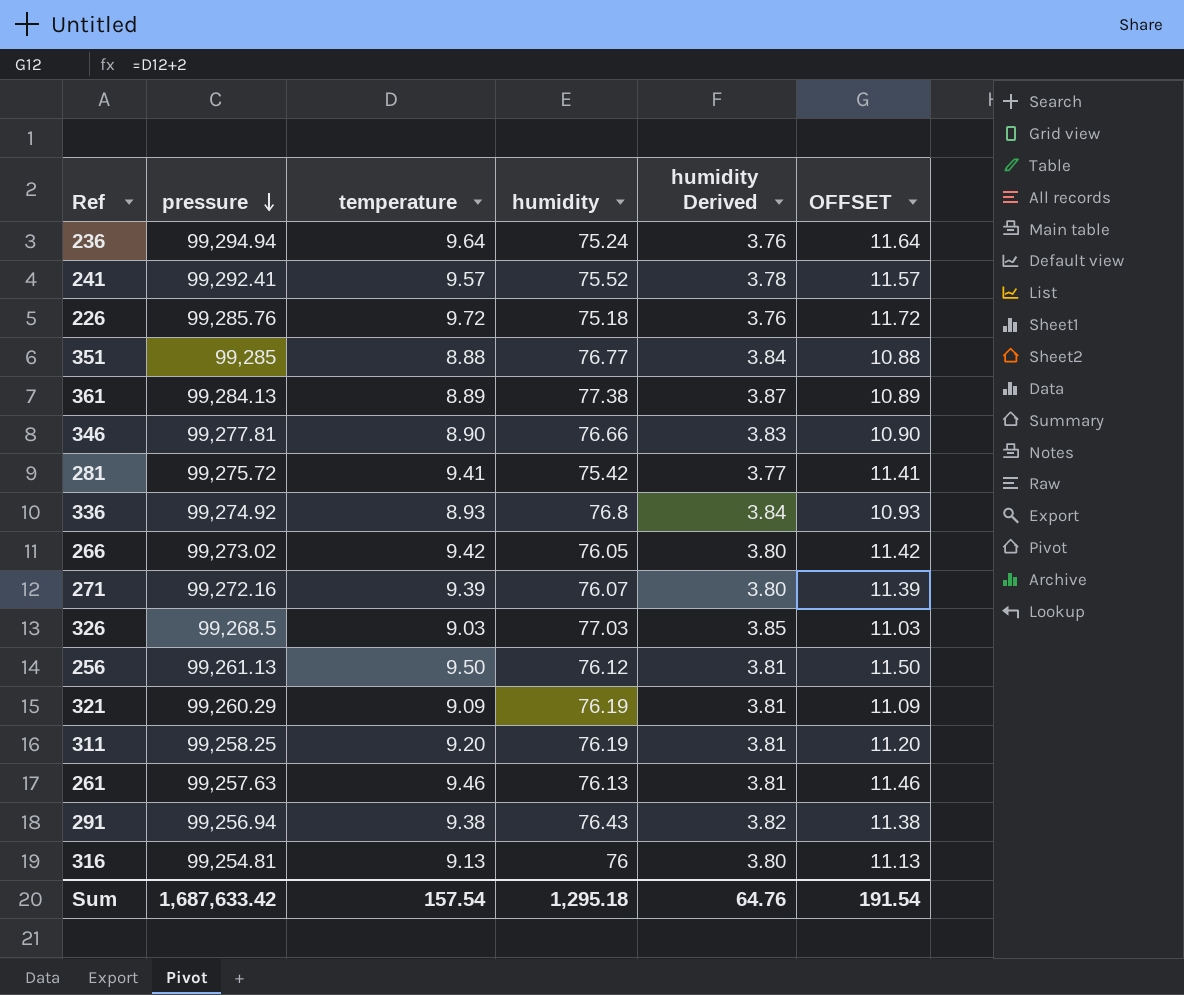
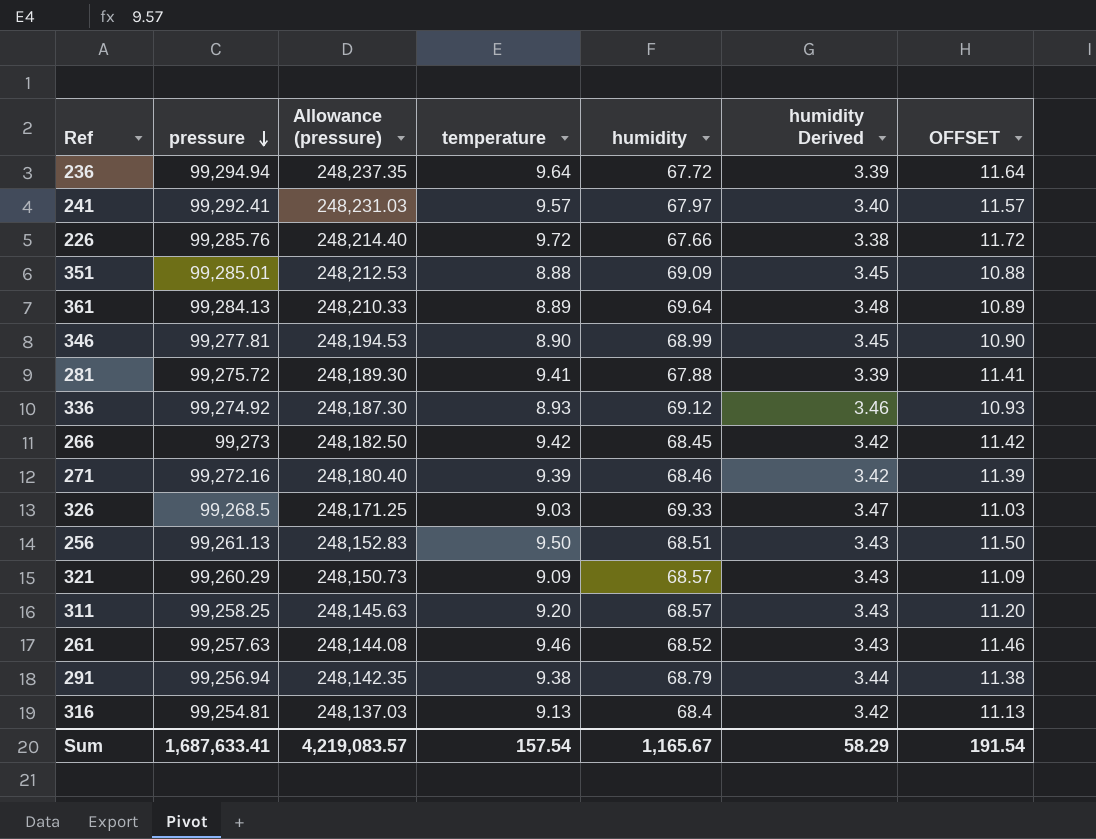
column Allowance (pressure) | formula: none -> [pressure] * 2.5
236 | humidity: 75.24 -> 67.72
236 | humidity Derived: 3.76 -> 3.39
241 | humidity: 75.52 -> 67.97
241 | humidity Derived: 3.78 -> 3.40
226 | humidity: 75.18 -> 67.66
226 | humidity Derived: 3.76 -> 3.38
351 | pressure: 99,285 -> 99,285.01
351 | humidity: 76.77 -> 69.09
351 | humidity Derived: 3.84 -> 3.45
361 | humidity: 77.38 -> 69.64
361 | humidity Derived: 3.87 -> 3.48
346 | humidity: 76.66 -> 68.99
346 | humidity Derived: 3.83 -> 3.45
281 | humidity: 75.42 -> 67.88
281 | humidity Derived: 3.77 -> 3.39
336 | humidity: 76.8 -> 69.12
336 | humidity Derived: 3.84 -> 3.46
266 | pressure: 99,273.02 -> 99,273
266 | humidity: 76.05 -> 68.45
266 | humidity Derived: 3.80 -> 3.42
271 | humidity: 76.07 -> 68.46
271 | humidity Derived: 3.80 -> 3.42
326 | humidity: 77.03 -> 69.33
326 | humidity Derived: 3.85 -> 3.47
256 | humidity: 76.12 -> 68.51
256 | humidity Derived: 3.81 -> 3.43
321 | humidity: 76.19 -> 68.57
321 | humidity Derived: 3.81 -> 3.43
311 | humidity: 76.19 -> 68.57
311 | humidity Derived: 3.81 -> 3.43
261 | humidity: 76.13 -> 68.52
261 | humidity Derived: 3.81 -> 3.43
291 | humidity: 76.43 -> 68.79
291 | humidity Derived: 3.82 -> 3.44
316 | humidity: 76 -> 68.4
316 | humidity Derived: 3.80 -> 3.42
Sum | pressure: 1,687,633.42 -> 1,687,633.41
Sum | humidity: 1,295.18 -> 1,165.67
Sum | humidity Derived: 64.76 -> 58.29

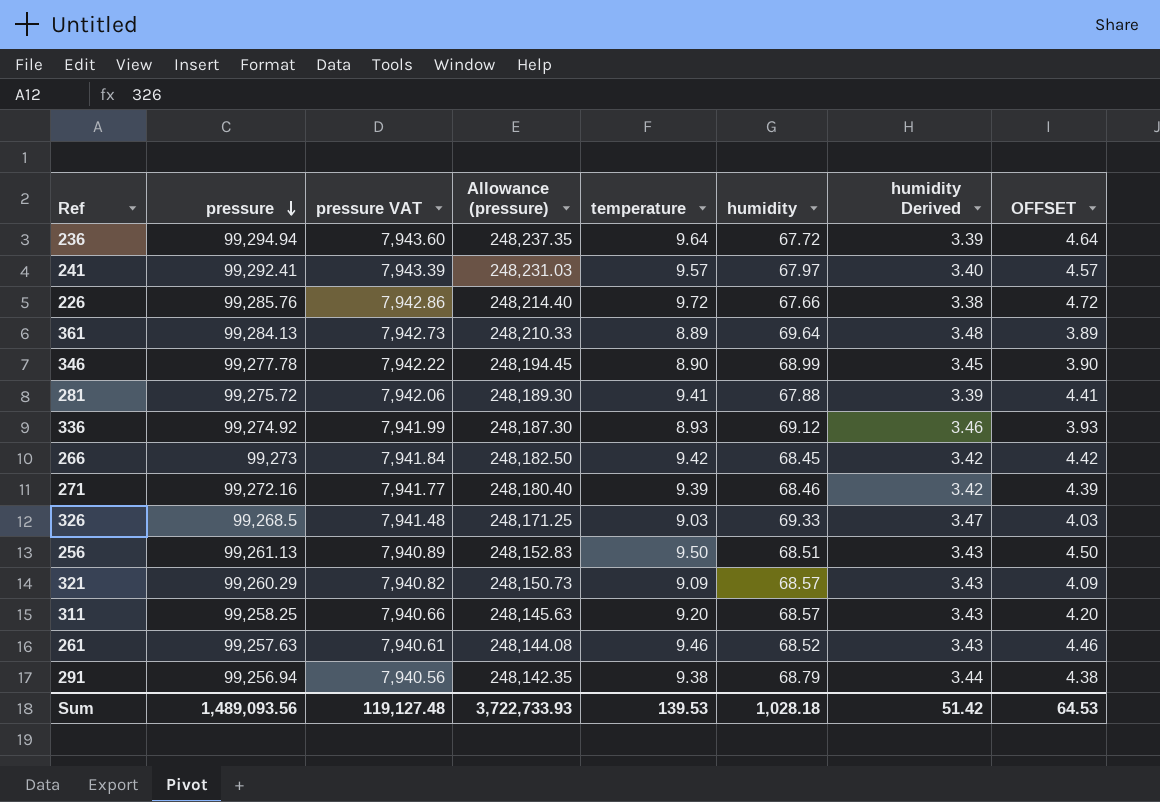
column pressure VAT | formula: none -> [pressure] * 0.08
column OFFSET | formula: [temperature] + 2 -> [temperature] - 5
row 351: 99,285.01 | 248,212.53 | 8.88 | 69.09 | 3.45 | 10.88 -> none
row 316: 99,254.81 | 248,137.03 | 9.13 | 68.4 | 3.42 | 11.13 -> none
346 | pressure: 99,277.81 -> 99,277.78
346 | Allowance (pressure): 248,194.53 -> 248,194.45
Sum | pressure: 1,687,633.41 -> 1,489,093.56
Sum | Allowance (pressure): 4,219,083.57 -> 3,722,733.93
Sum | temperature: 157.54 -> 139.53
Sum | humidity: 1,165.67 -> 1,028.18
Sum | humidity Derived: 58.29 -> 51.42
Sum | OFFSET: 191.54 -> 64.53

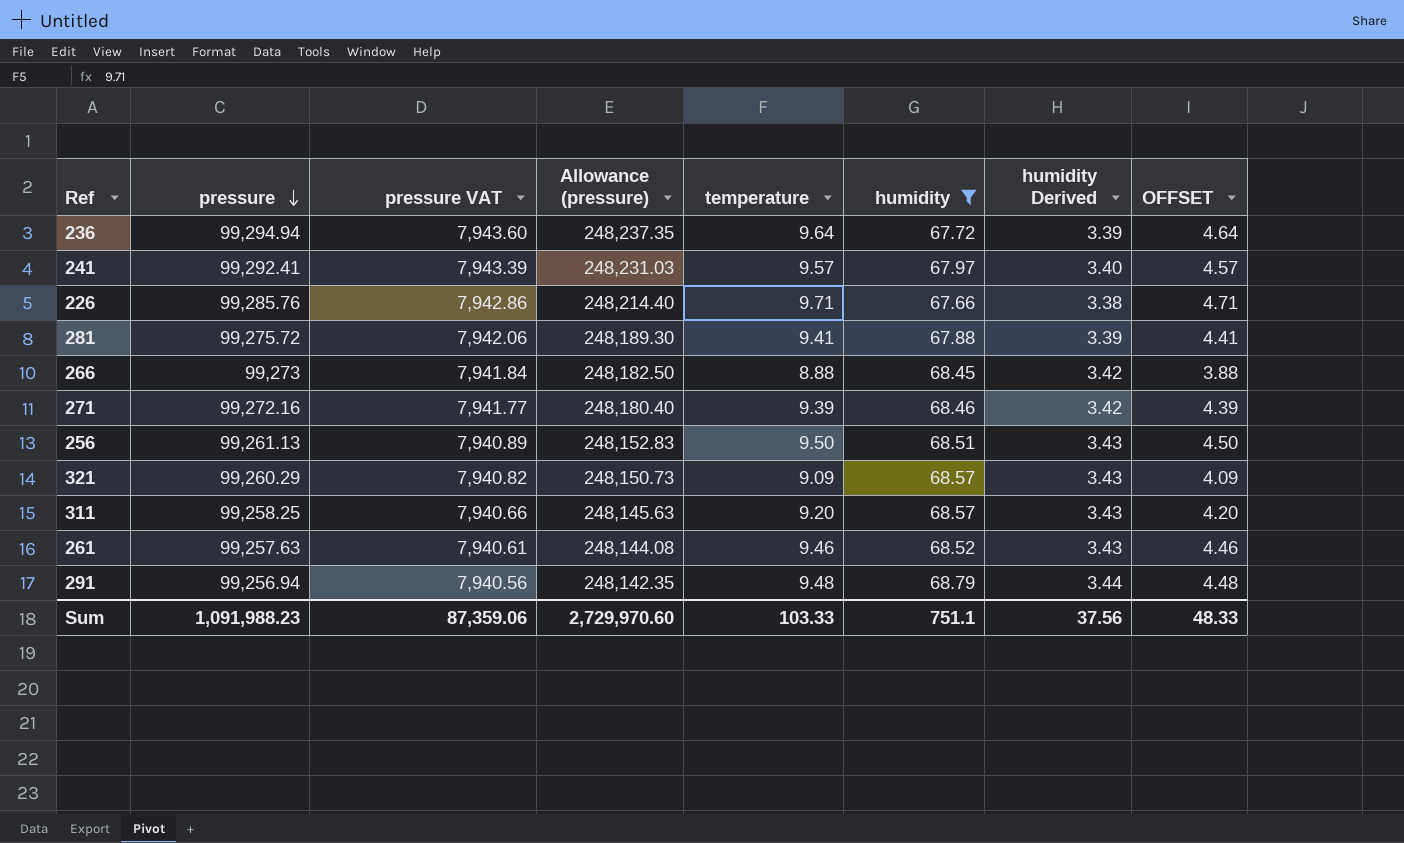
filter: none -> humidity <= 68.79
226 | temperature: 9.72 -> 9.71
226 | OFFSET: 4.72 -> 4.71
266 | temperature: 9.42 -> 8.88
266 | OFFSET: 4.42 -> 3.88
291 | temperature: 9.38 -> 9.48
291 | OFFSET: 4.38 -> 4.48
Sum | pressure: 1,489,093.56 -> 1,091,988.23
Sum | pressure VAT: 119,127.48 -> 87,359.06
Sum | Allowance (pressure): 3,722,733.93 -> 2,729,970.60
Sum | temperature: 139.53 -> 103.33
Sum | humidity: 1,028.18 -> 751.1
Sum | humidity Derived: 51.42 -> 37.56
Sum | OFFSET: 64.53 -> 48.33

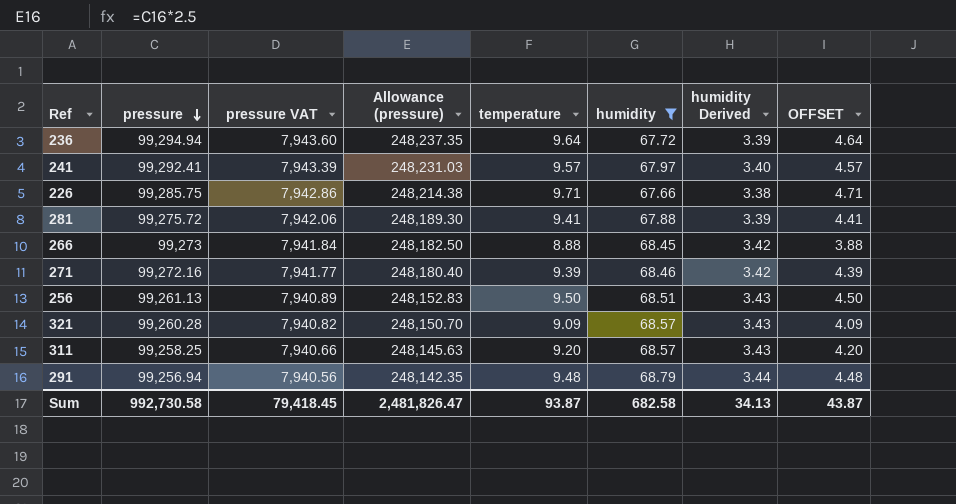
row 261: 99,257.63 | 7,940.61 | 248,144.08 | 9.46 | 68.52 | 3.43 | 4.46 -> none
226 | pressure: 99,285.76 -> 99,285.75
226 | Allowance (pressure): 248,214.40 -> 248,214.38
321 | pressure: 99,260.29 -> 99,260.28
321 | Allowance (pressure): 248,150.73 -> 248,150.70
Sum | pressure: 1,091,988.23 -> 992,730.58
Sum | pressure VAT: 87,359.06 -> 79,418.45
Sum | Allowance (pressure): 2,729,970.60 -> 2,481,826.47
Sum | temperature: 103.33 -> 93.87
Sum | humidity: 751.1 -> 682.58
Sum | humidity Derived: 37.56 -> 34.13
Sum | OFFSET: 48.33 -> 43.87

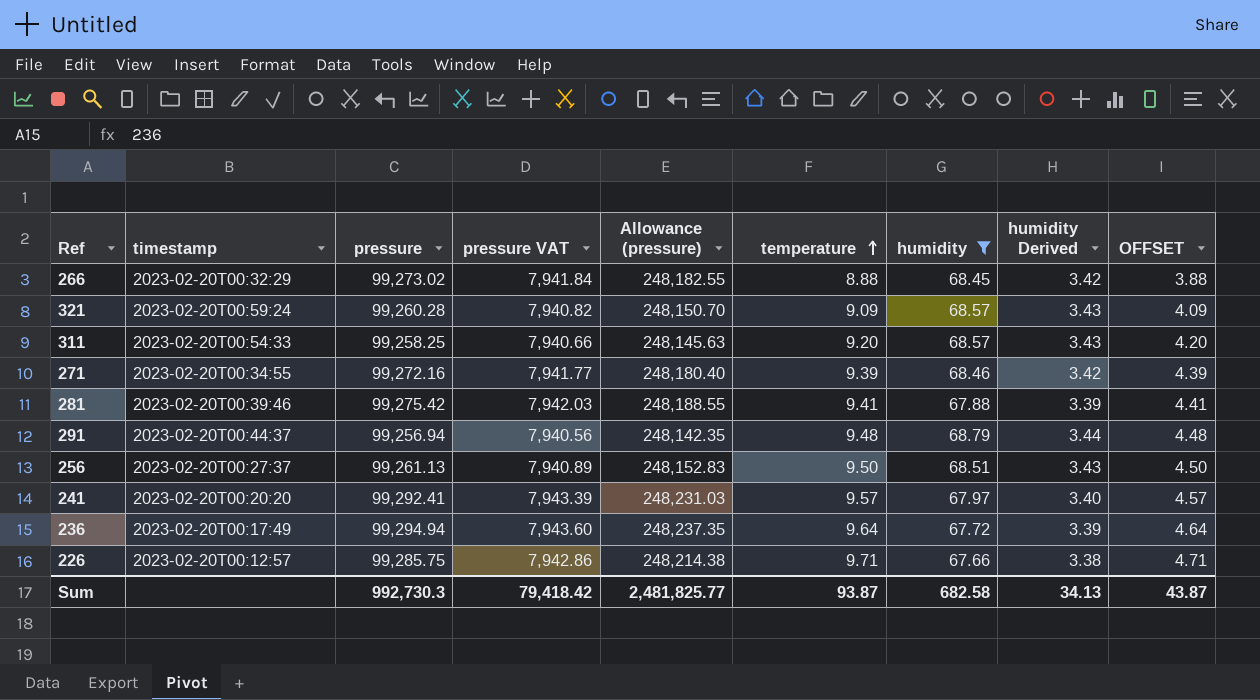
row order: pressure descending -> temperature ascending
column timestamp | position: none -> 2
266 | pressure: 99,273 -> 99,273.02
266 | Allowance (pressure): 248,182.50 -> 248,182.55
281 | pressure: 99,275.72 -> 99,275.42
281 | pressure VAT: 7,942.06 -> 7,942.03
281 | Allowance (pressure): 248,189.30 -> 248,188.55
Sum | pressure: 992,730.58 -> 992,730.3
Sum | pressure VAT: 79,418.45 -> 79,418.42
Sum | Allowance (pressure): 2,481,826.47 -> 2,481,825.77

